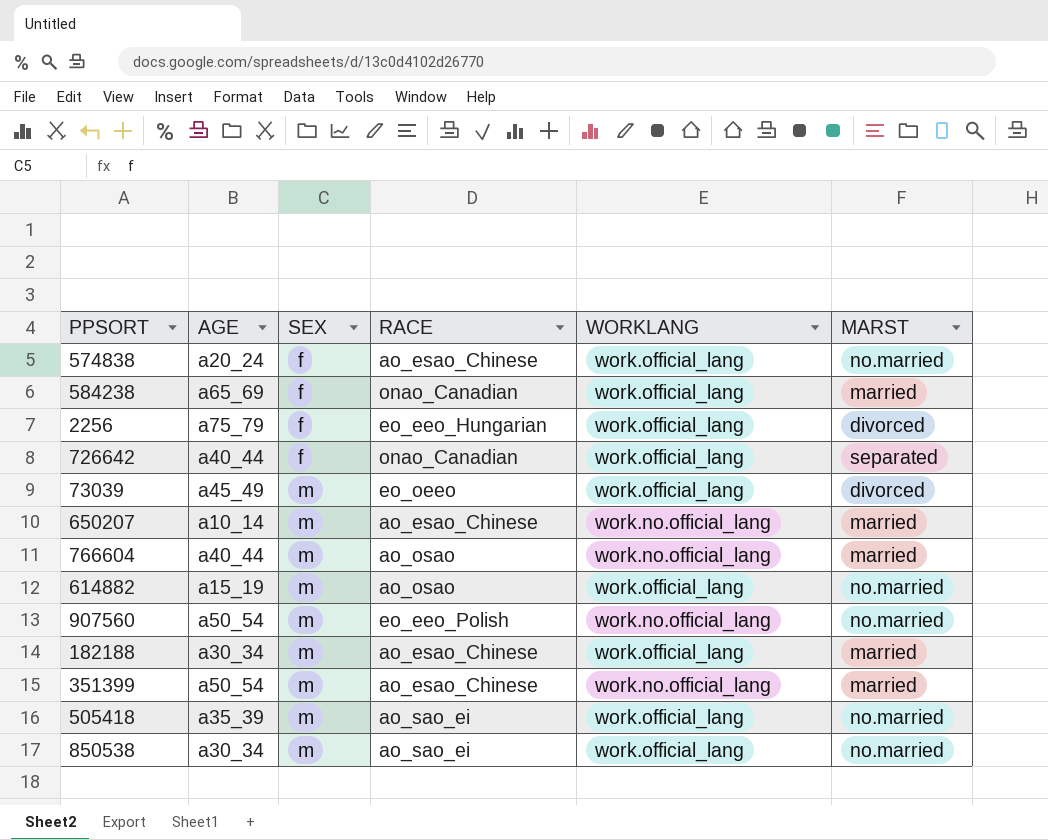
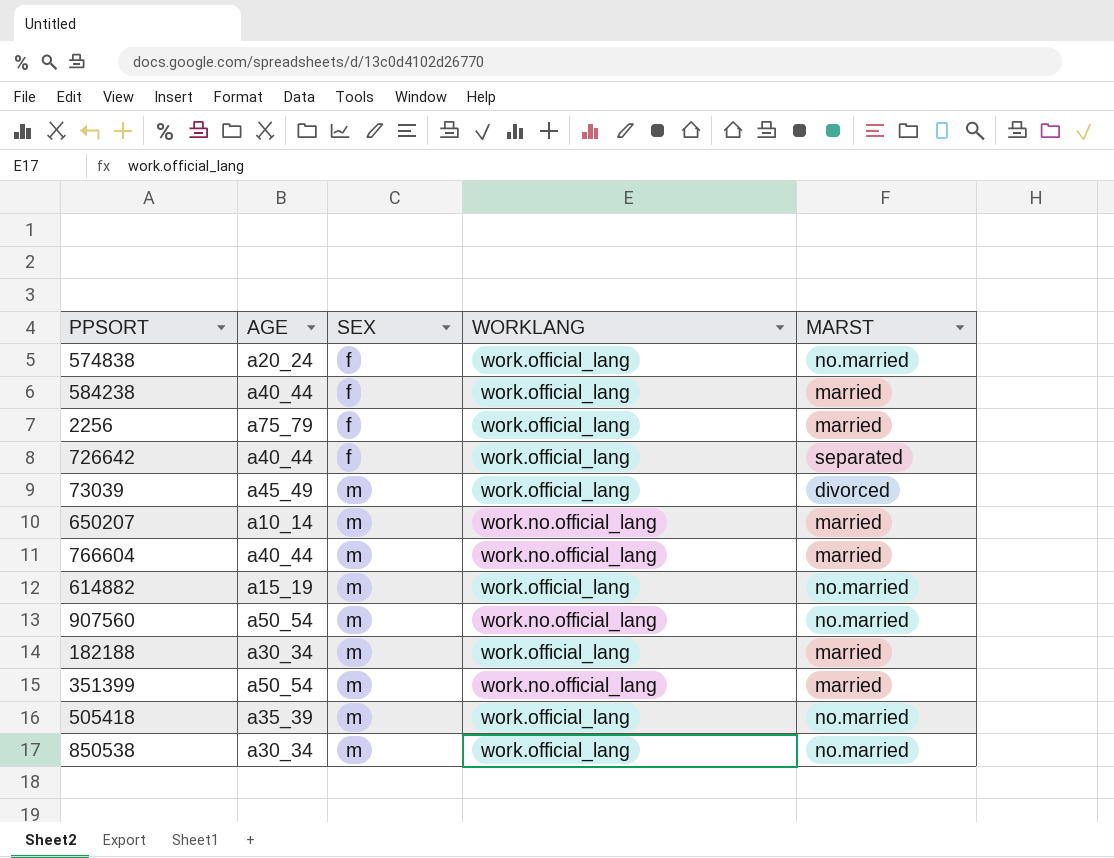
column RACE | position: 4 -> none
584238 | AGE: a65_69 -> a40_44
2256 | MARST: divorced -> married

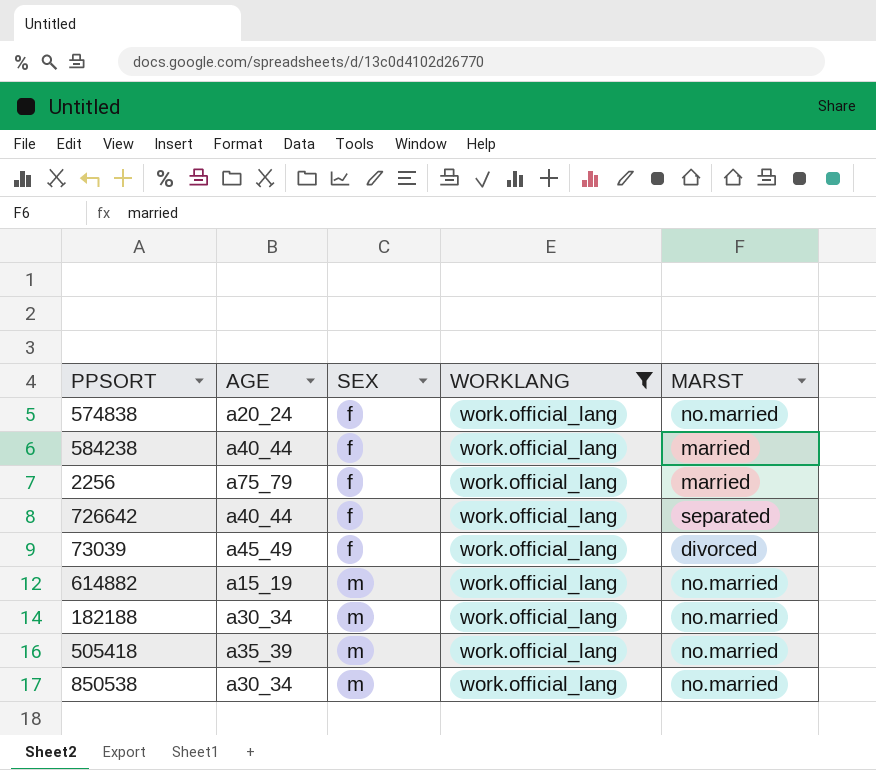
filter: none -> WORKLANG = work.official_lang
73039 | SEX: m -> f
182188 | MARST: married -> no.married

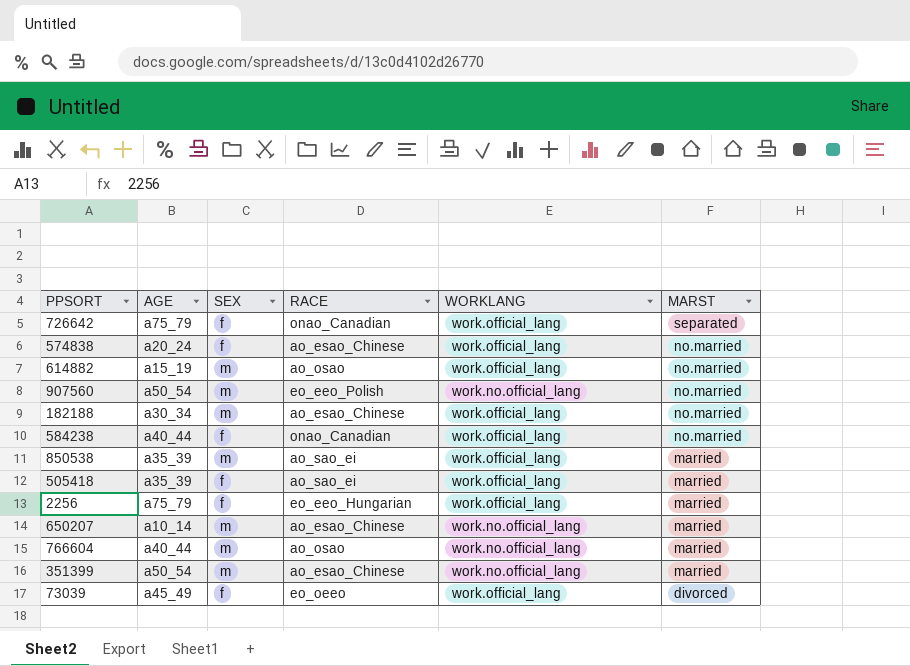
filter: WORKLANG = work.official_lang -> none
row order: SEX ascending -> MARST descending
column RACE | position: none -> 4
726642 | AGE: a40_44 -> a75_79
584238 | MARST: married -> no.married
850538 | AGE: a30_34 -> a35_39
850538 | MARST: no.married -> married
505418 | SEX: m -> f
505418 | MARST: no.married -> married

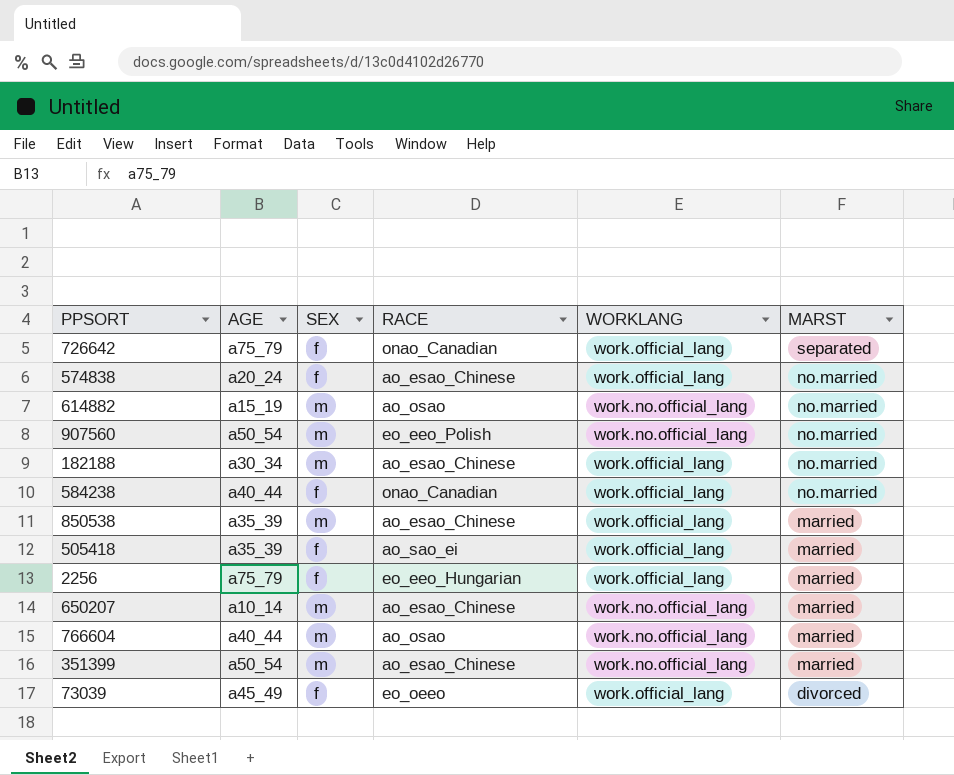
614882 | WORKLANG: work.official_lang -> work.no.official_lang
850538 | RACE: ao_sao_ei -> ao_esao_Chinese

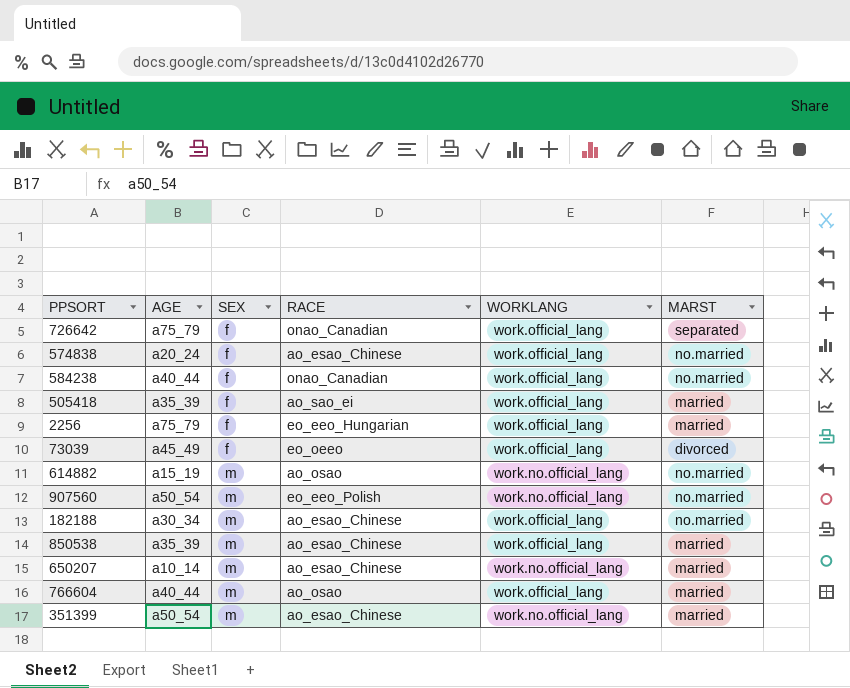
row order: MARST descending -> SEX ascending
766604 | WORKLANG: work.no.official_lang -> work.official_lang

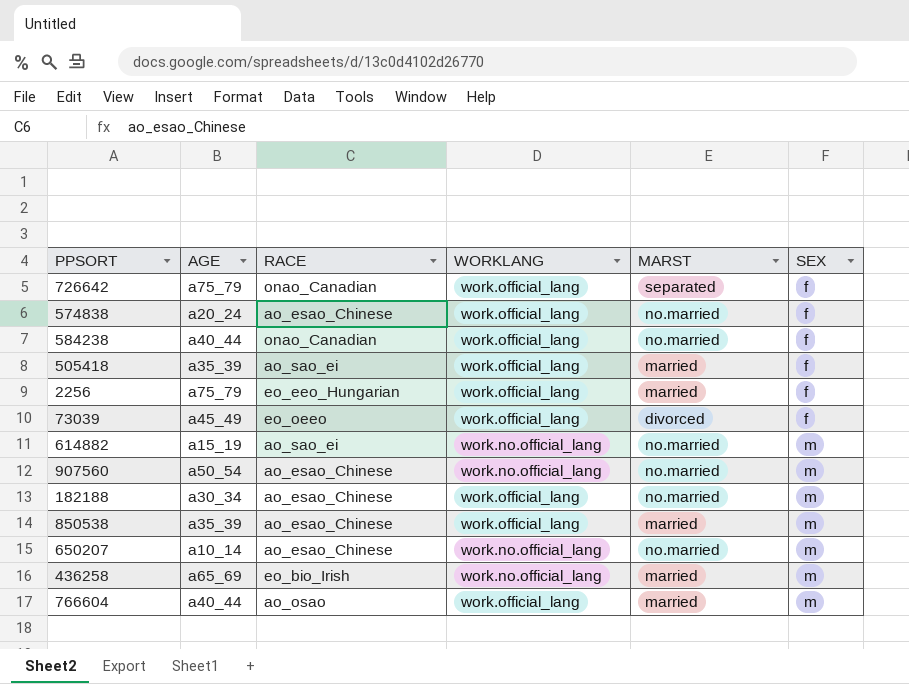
column SEX | position: 3 -> 6
row 351399: a50_54 | m | ao_esao_Chinese | work.no.official_lang | married -> none
614882 | RACE: ao_osao -> ao_sao_ei
907560 | RACE: eo_eeo_Polish -> ao_esao_Chinese
650207 | MARST: married -> no.married
row 436258: none -> a65_69 | eo_bio_Irish | work.no.official_lang | married | m

